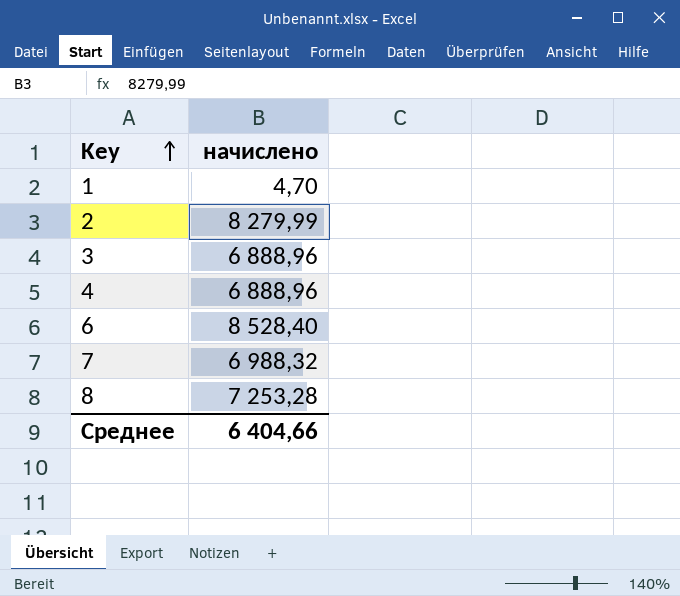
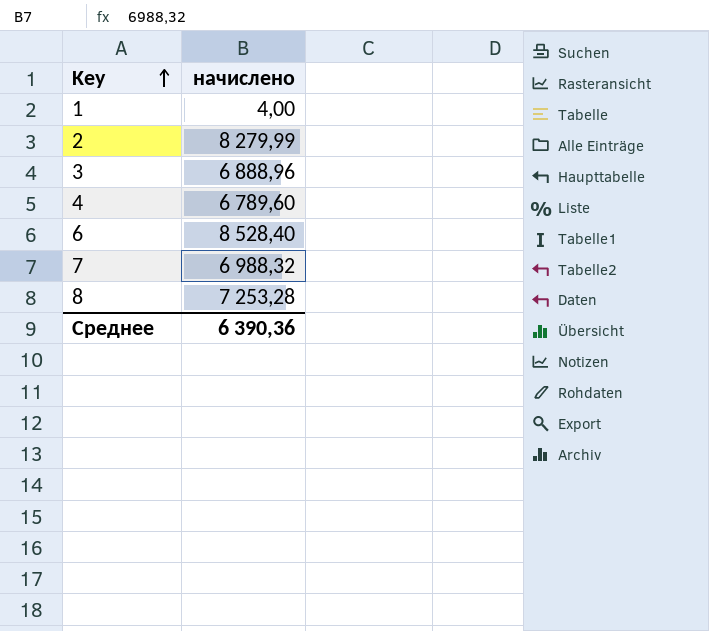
1 | начислено: 4,70 -> 4,00
4 | начислено: 6 888,96 -> 6 789,60
Среднее | начислено: 6 404,66 -> 6 390,36

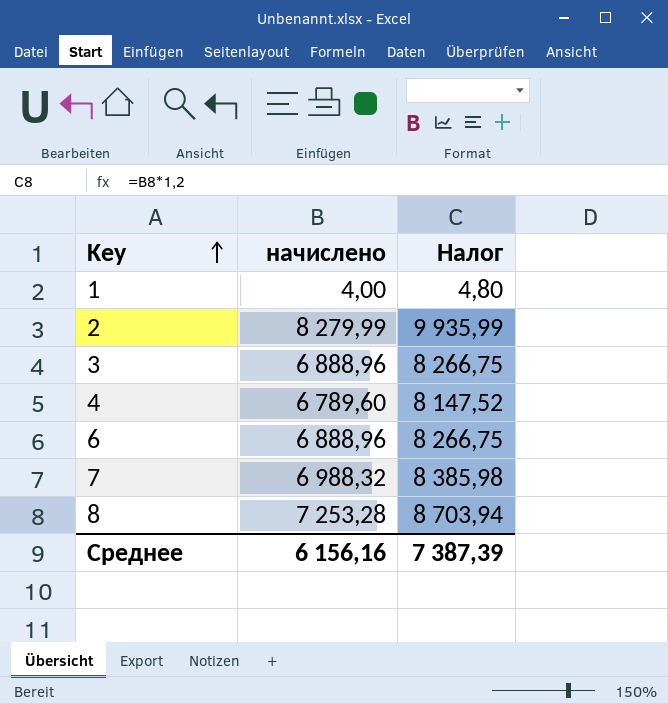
column Налог | formula: none -> [начислено] * 1,2
6 | начислено: 8 528,40 -> 6 888,96
Среднее | начислено: 6 390,36 -> 6 156,16

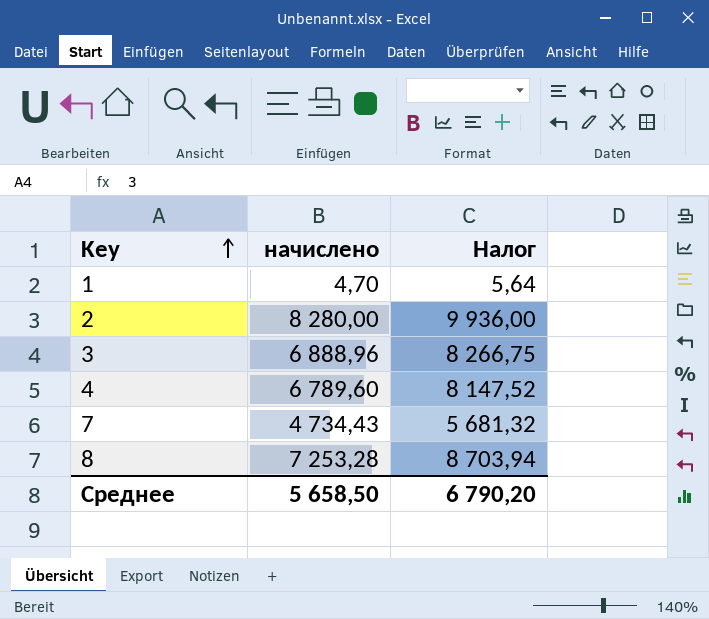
row 6: 6 888,96 | 8 266,75 -> none
1 | начислено: 4,00 -> 4,70
1 | Налог: 4,80 -> 5,64
2 | начислено: 8 279,99 -> 8 280,00
2 | Налог: 9 935,99 -> 9 936,00
7 | начислено: 6 988,32 -> 4 734,43
7 | Налог: 8 385,98 -> 5 681,32
Среднее | начислено: 6 156,16 -> 5 658,50
Среднее | Налог: 7 387,39 -> 6 790,20

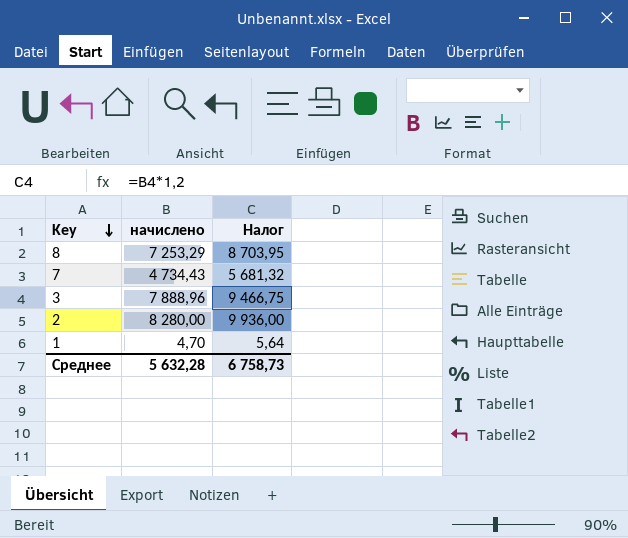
row order: Key ascending -> Key descending
row 4: 6 789,60 | 8 147,52 -> none
8 | начислено: 7 253,28 -> 7 253,29
8 | Налог: 8 703,94 -> 8 703,95
3 | начислено: 6 888,96 -> 7 888,96
3 | Налог: 8 266,75 -> 9 466,75
Среднее | начислено: 5 658,50 -> 5 632,28
Среднее | Налог: 6 790,20 -> 6 758,73

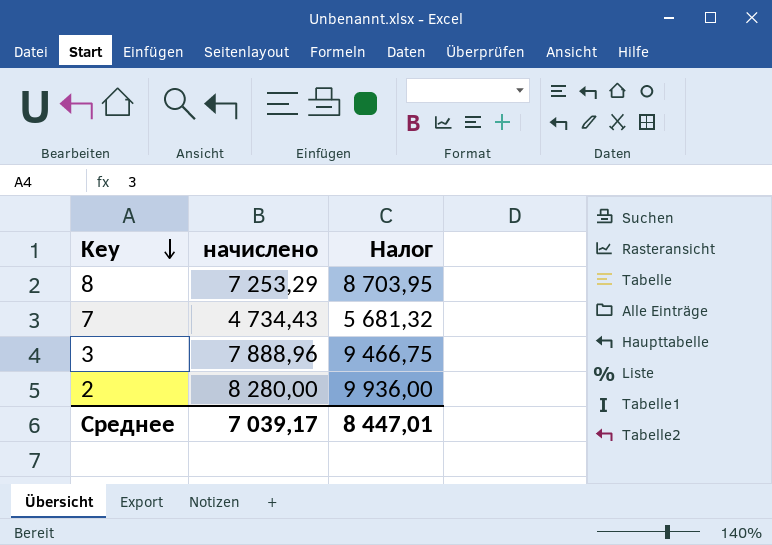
row 1: 4,70 | 5,64 -> none
Среднее | начислено: 5 632,28 -> 7 039,17
Среднее | Налог: 6 758,73 -> 8 447,01

